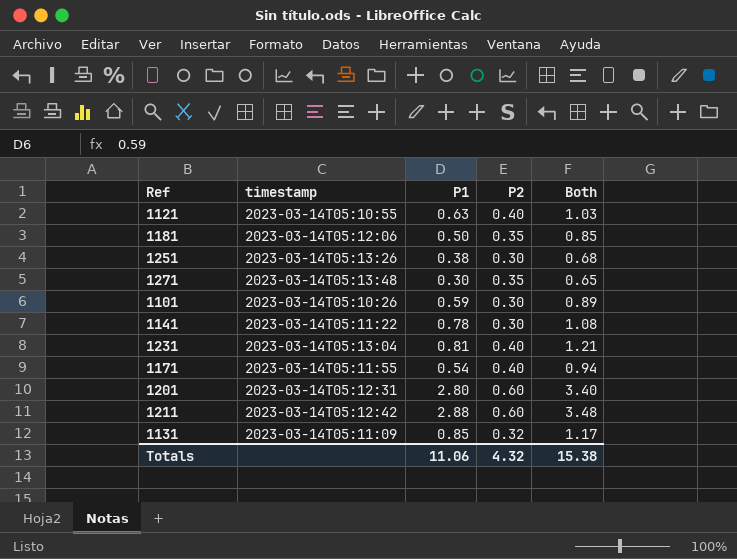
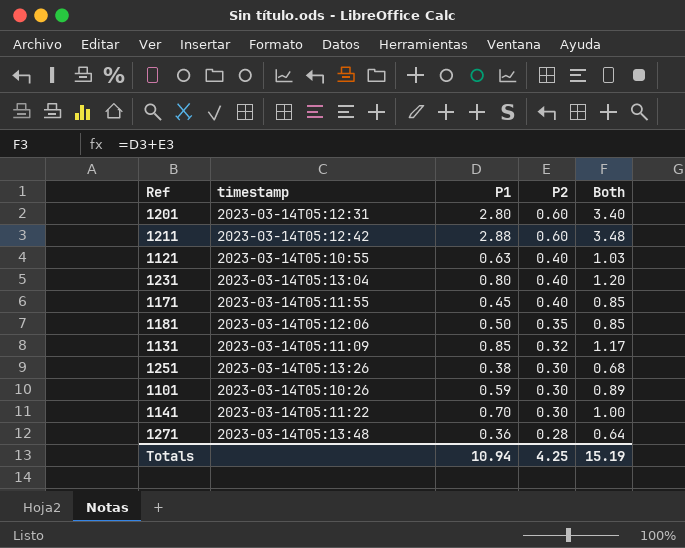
row order: none -> P2 descending
1231 | P1: 0.81 -> 0.80
1231 | Both: 1.21 -> 1.20
1171 | P1: 0.54 -> 0.45
1171 | Both: 0.94 -> 0.85
1141 | P1: 0.78 -> 0.70
1141 | Both: 1.08 -> 1.00
1271 | P1: 0.30 -> 0.36
1271 | P2: 0.35 -> 0.28
1271 | Both: 0.65 -> 0.64
Totals | P1: 11.06 -> 10.94
Totals | P2: 4.32 -> 4.25
Totals | Both: 15.38 -> 15.19

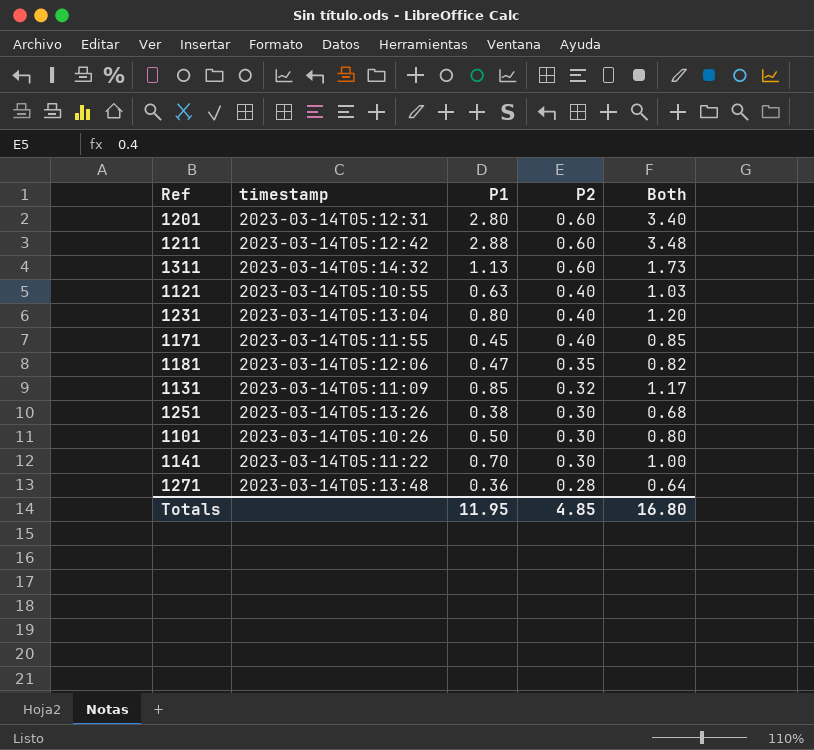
row 1311: none -> 2023-03-14T05:14:32 | 1.13 | 0.60 | 1.73
1181 | P1: 0.50 -> 0.47
1181 | Both: 0.85 -> 0.82
1101 | P1: 0.59 -> 0.50
1101 | Both: 0.89 -> 0.80
Totals | P1: 10.94 -> 11.95
Totals | P2: 4.25 -> 4.85
Totals | Both: 15.19 -> 16.80

